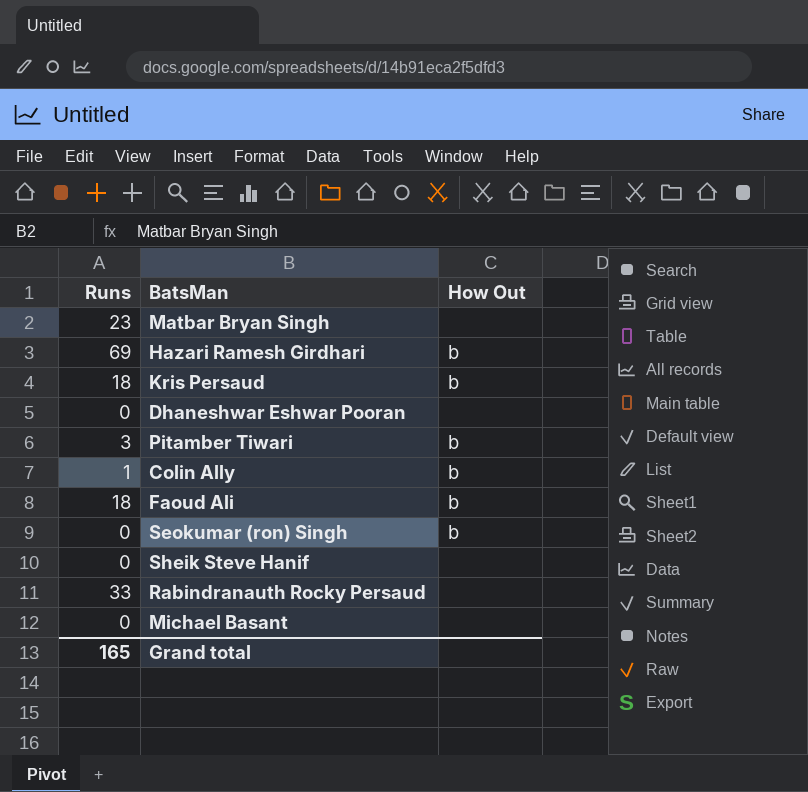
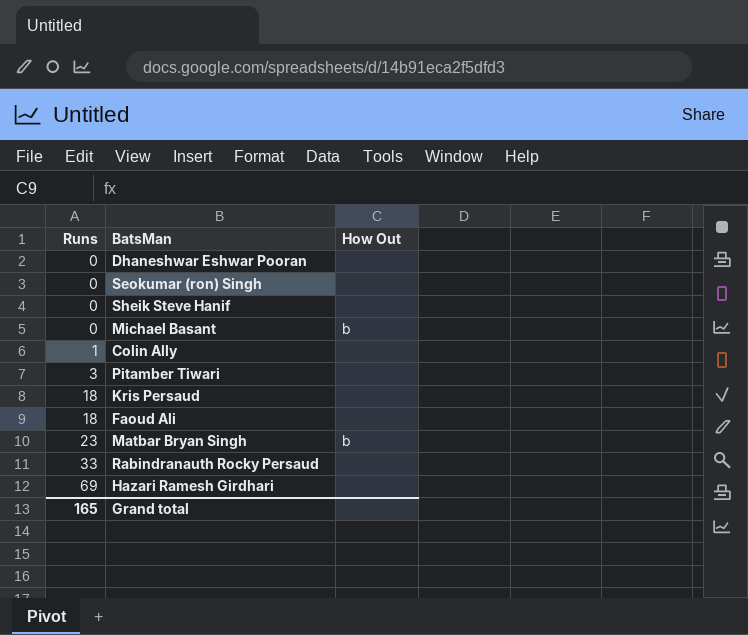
row order: none -> Runs ascending
Seokumar (ron) Singh | How Out: b -> none
Michael Basant | How Out: none -> b
Colin Ally | How Out: b -> none
Pitamber Tiwari | How Out: b -> none
Kris Persaud | How Out: b -> none
Faoud Ali | How Out: b -> none
Matbar Bryan Singh | How Out: none -> b
Hazari Ramesh Girdhari | How Out: b -> none

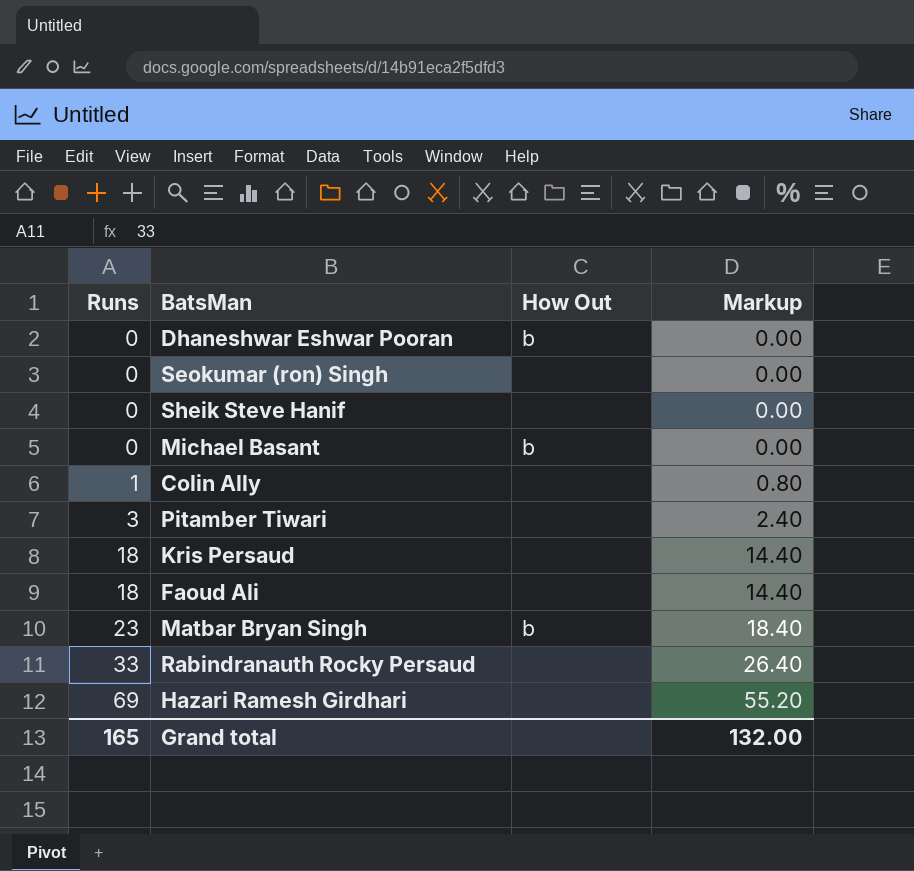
column Markup | formula: none -> [Runs] * 0.8
Dhaneshwar Eshwar Pooran | How Out: none -> b

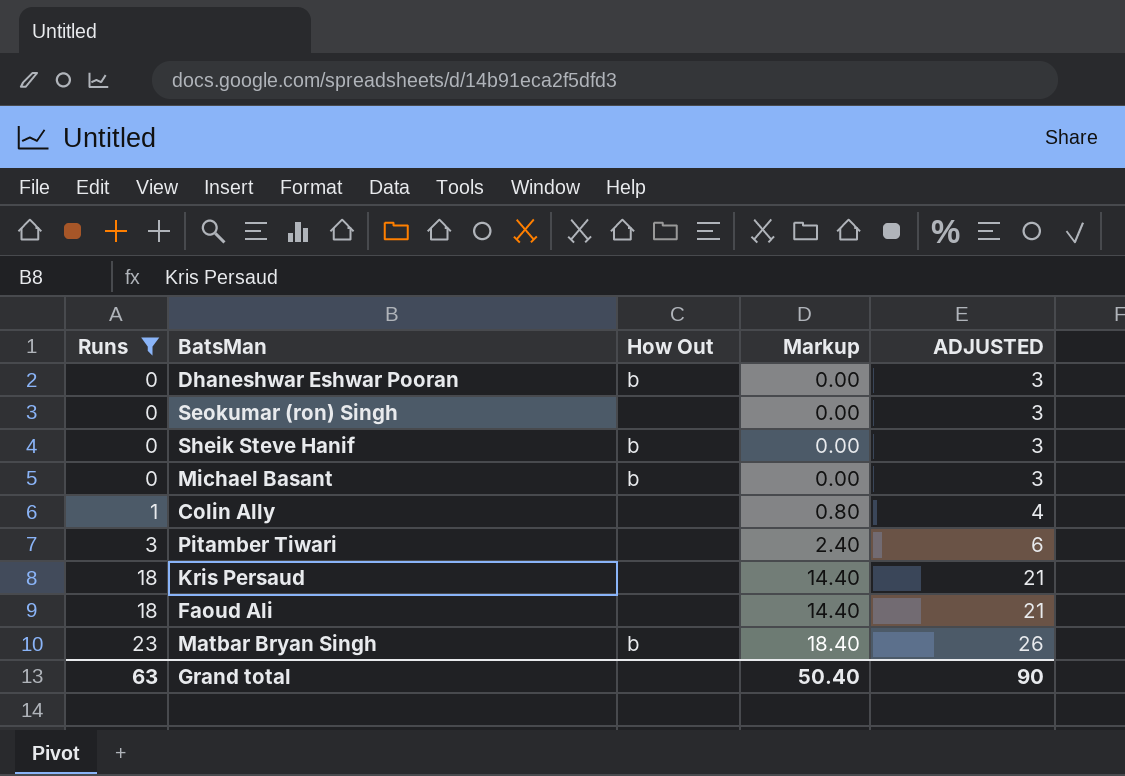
filter: none -> Runs <= 23
column ADJUSTED | formula: none -> [Runs] + 3
Sheik Steve Hanif | How Out: none -> b
Grand total | Runs: 165 -> 63
Grand total | Markup: 132.00 -> 50.40

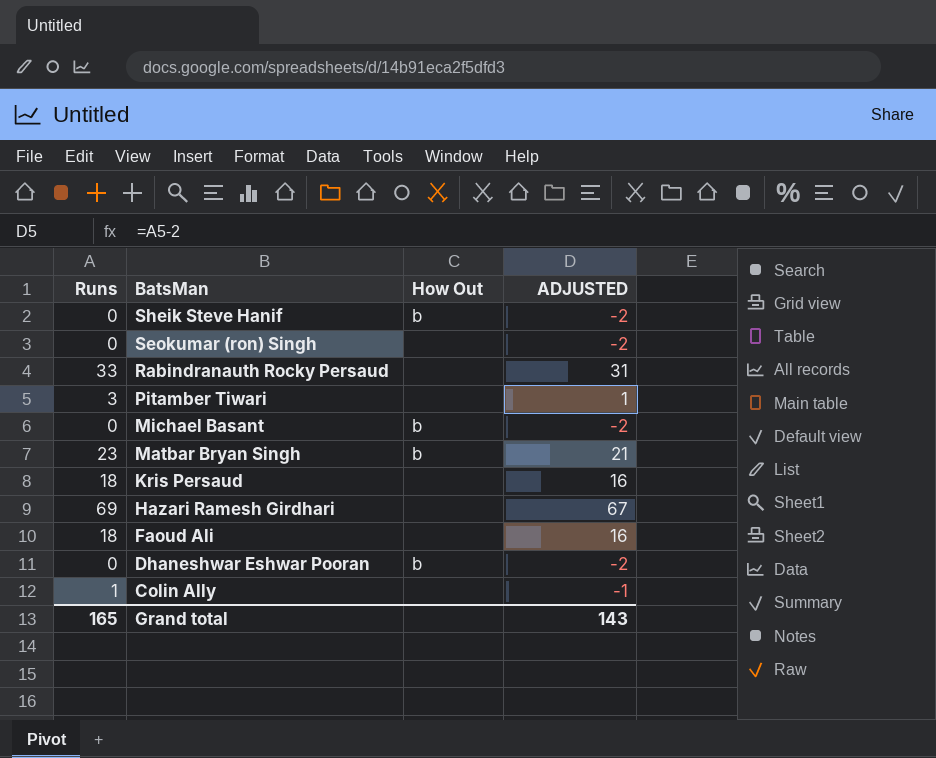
filter: Runs <= 23 -> none
row order: Runs ascending -> BatsMan descending
column Markup | formula: [Runs] * 0.8 -> none
column ADJUSTED | formula: [Runs] + 3 -> [Runs] - 2
Grand total | Runs: 63 -> 165
Grand total | ADJUSTED: 90 -> 143

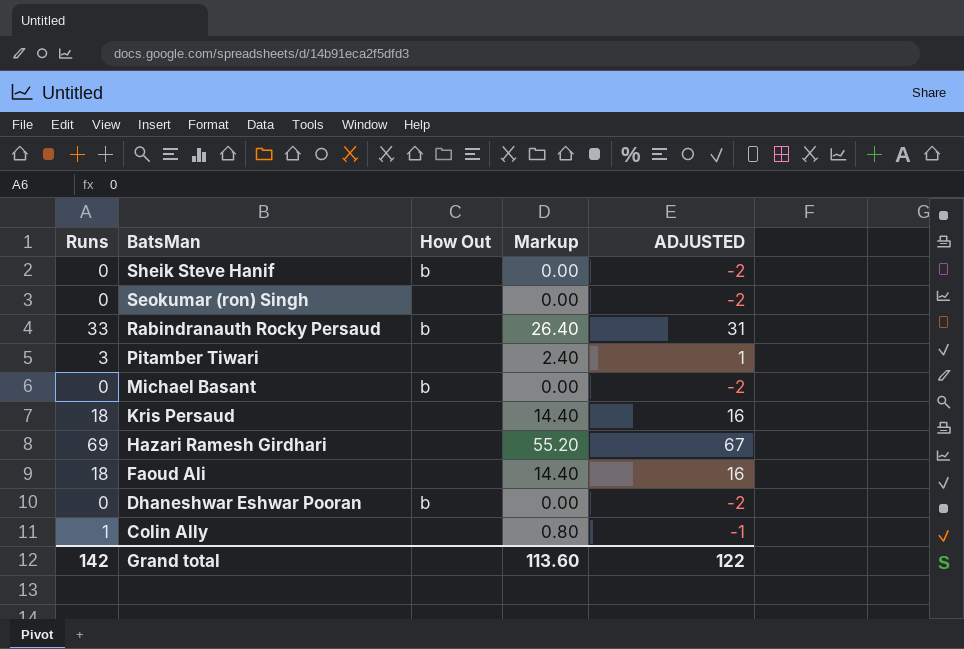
column Markup | formula: none -> [Runs] * 0.8
row Matbar Bryan Singh: 23 | b | 21 -> none
Rabindranauth Rocky Persaud | How Out: none -> b
Grand total | Runs: 165 -> 142
Grand total | ADJUSTED: 143 -> 122

